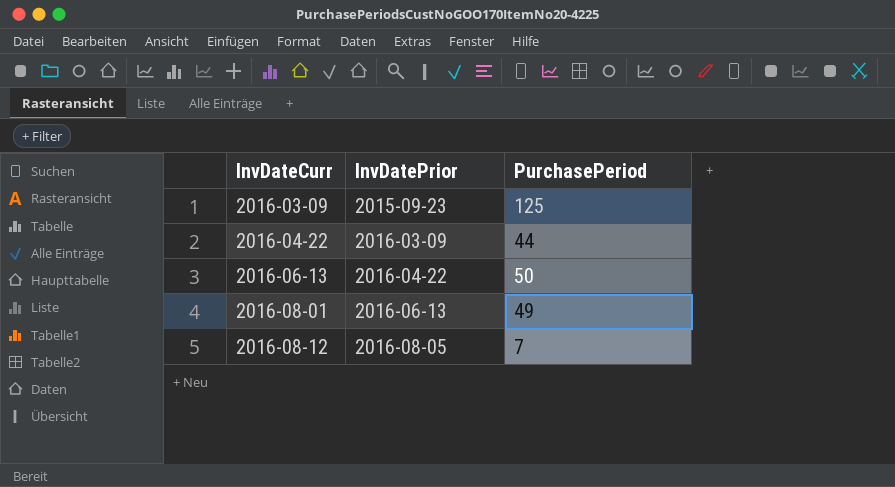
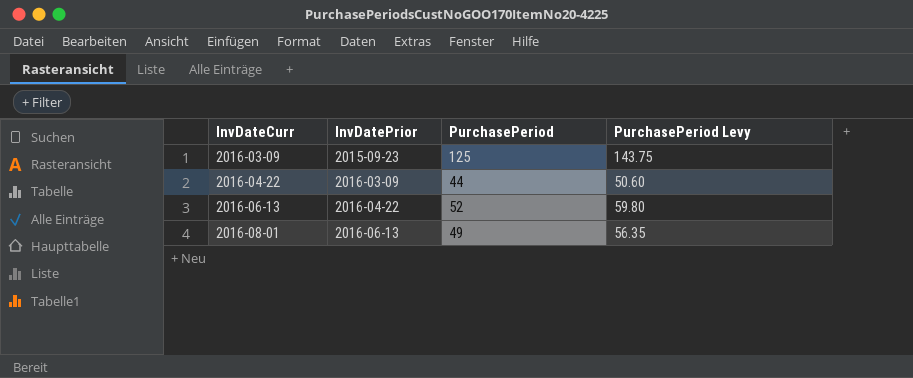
column PurchasePeriod Levy | formula: none -> [PurchasePeriod] * 1.15
row 2016-08-12: 2016-08-05 | 7 -> none
2016-06-13 | PurchasePeriod: 50 -> 52

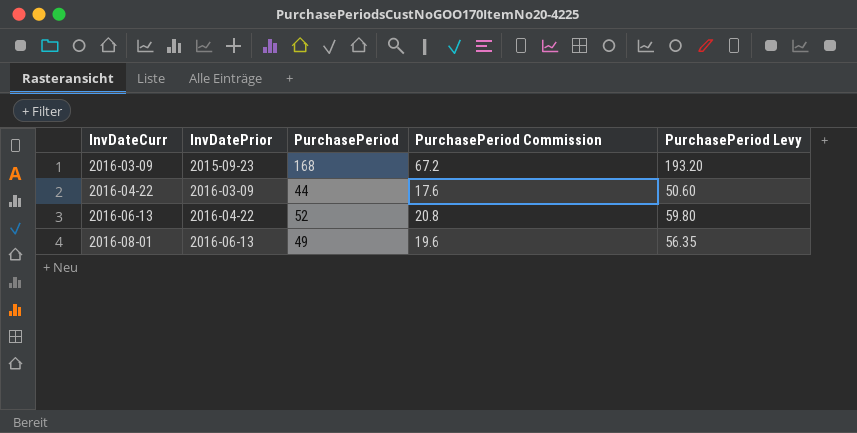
column PurchasePeriod Commission | formula: none -> [PurchasePeriod] * 0.4
2016-03-09 | PurchasePeriod: 125 -> 168
2016-03-09 | PurchasePeriod Levy: 143.75 -> 193.20

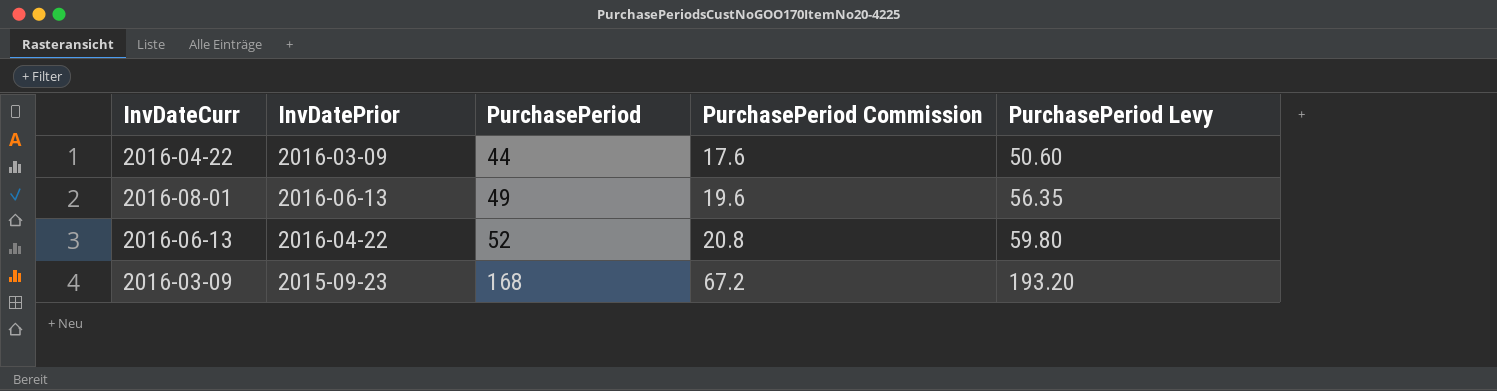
row order: InvDateCurr ascending -> PurchasePeriod ascending

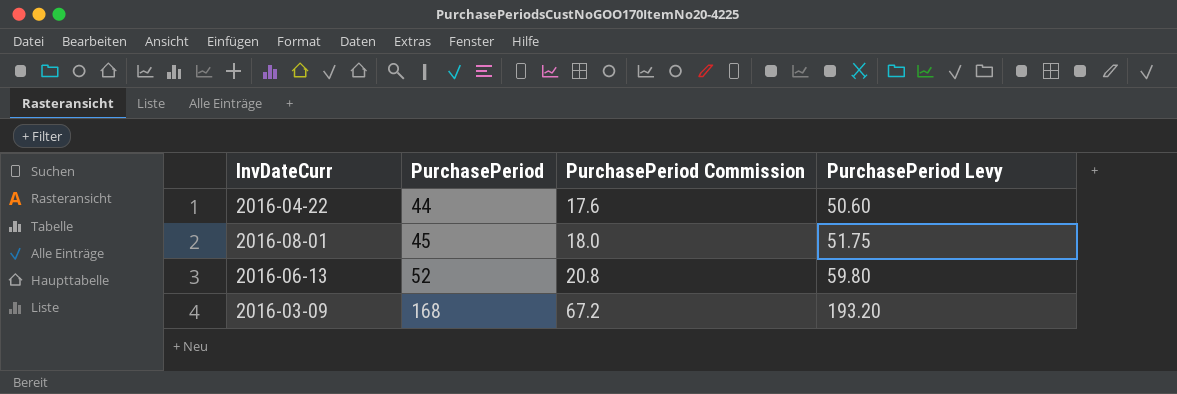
column InvDatePrior | position: 2 -> none
2016-08-01 | PurchasePeriod: 49 -> 45
2016-08-01 | PurchasePeriod Commission: 19.6 -> 18.0
2016-08-01 | PurchasePeriod Levy: 56.35 -> 51.75

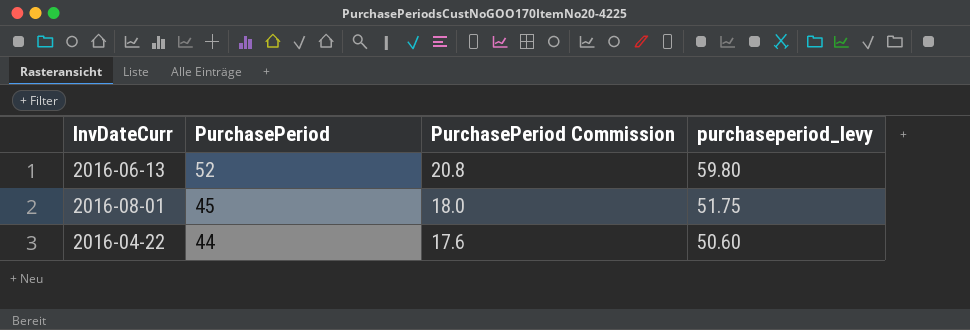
row order: PurchasePeriod ascending -> PurchasePeriod descending
column name: PurchasePeriod Levy -> purchaseperiod_levy
row 2016-03-09: 168 | 67.2 | 193.20 -> none

